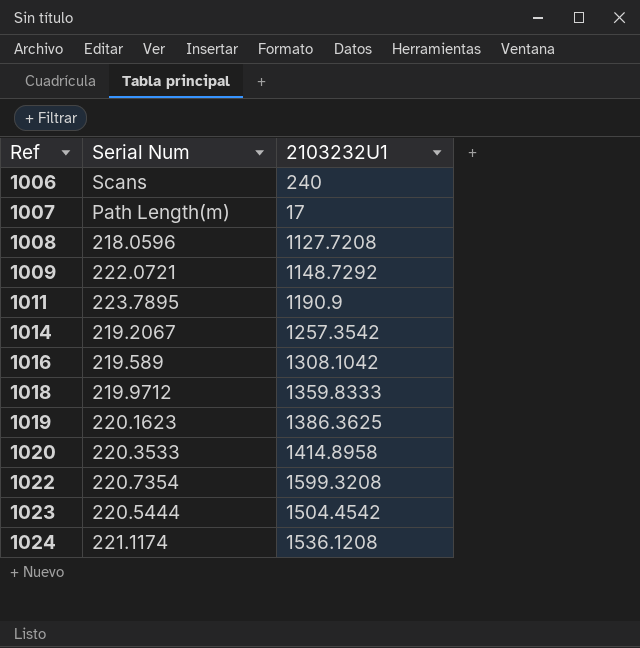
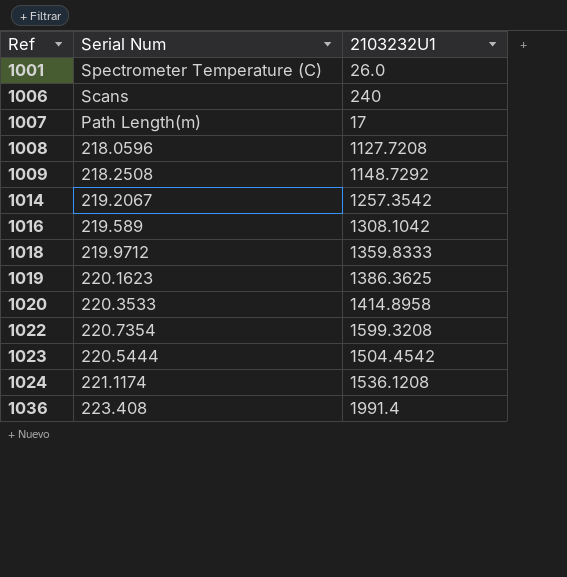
row 1011: 223.7895 | 1190.9 -> none
row 1001: none -> Spectrometer Temperature (C) | 26.0
1009 | Serial Num: 222.0721 -> 218.2508
row 1036: none -> 223.408 | 1991.4

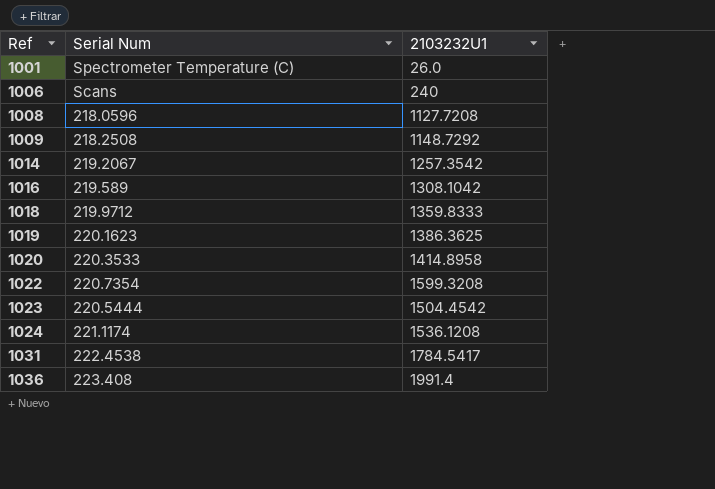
row 1007: Path Length(m) | 17 -> none
row 1031: none -> 222.4538 | 1784.5417

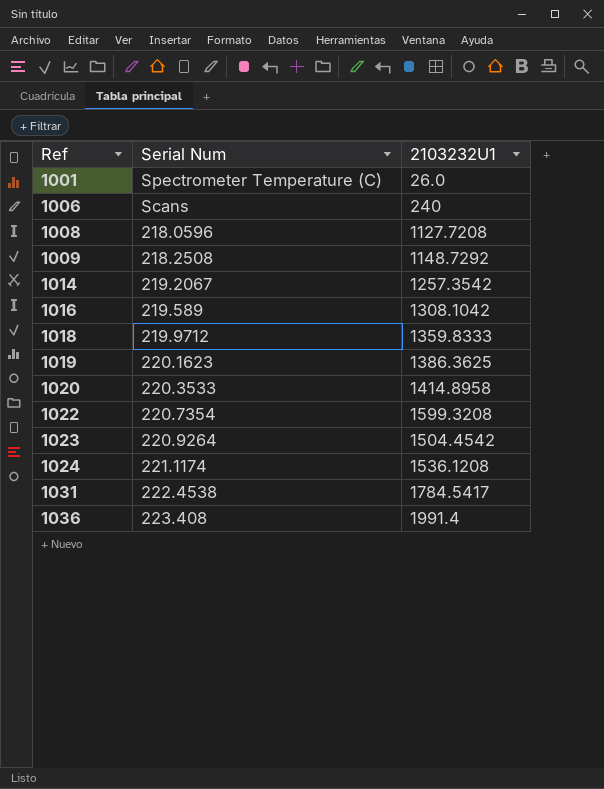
1023 | Serial Num: 220.5444 -> 220.9264

